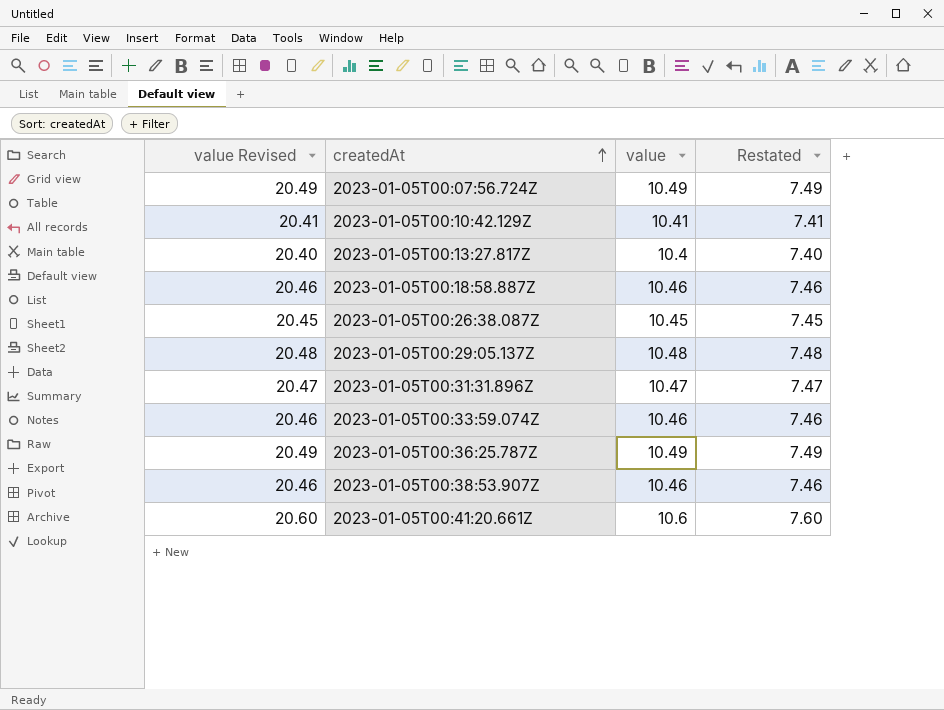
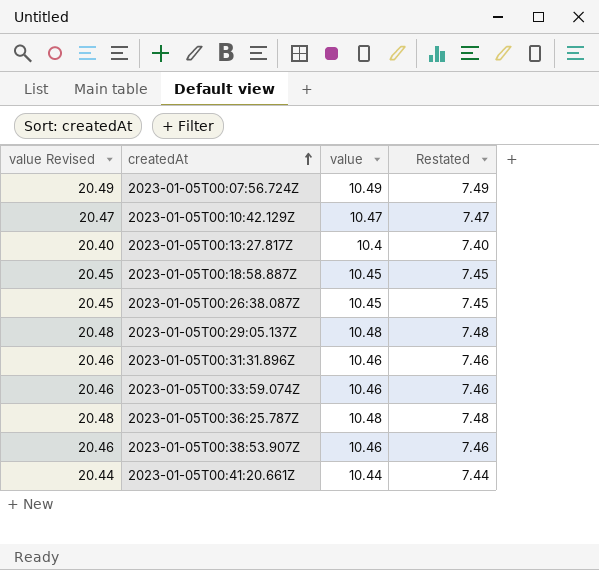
2023-01-05T00:10:42.129Z | value Revised: 20.41 -> 20.47
2023-01-05T00:10:42.129Z | value: 10.41 -> 10.47
2023-01-05T00:10:42.129Z | Restated: 7.41 -> 7.47
2023-01-05T00:18:58.887Z | value Revised: 20.46 -> 20.45
2023-01-05T00:18:58.887Z | value: 10.46 -> 10.45
2023-01-05T00:18:58.887Z | Restated: 7.46 -> 7.45
2023-01-05T00:31:31.896Z | value Revised: 20.47 -> 20.46
2023-01-05T00:31:31.896Z | value: 10.47 -> 10.46
2023-01-05T00:31:31.896Z | Restated: 7.47 -> 7.46
2023-01-05T00:36:25.787Z | value Revised: 20.49 -> 20.48
2023-01-05T00:36:25.787Z | value: 10.49 -> 10.48
2023-01-05T00:36:25.787Z | Restated: 7.49 -> 7.48
2023-01-05T00:41:20.661Z | value Revised: 20.60 -> 20.44
2023-01-05T00:41:20.661Z | value: 10.6 -> 10.44
2023-01-05T00:41:20.661Z | Restated: 7.60 -> 7.44

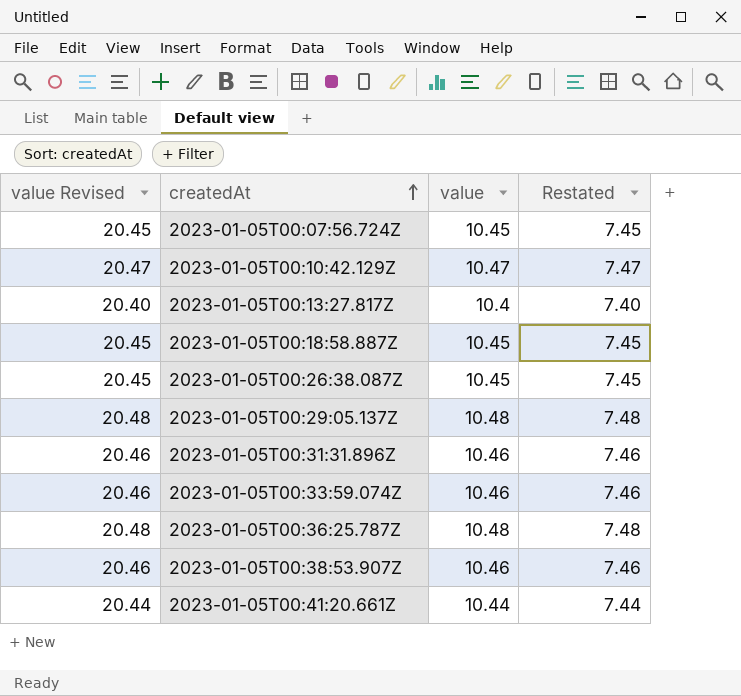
2023-01-05T00:07:56.724Z | value Revised: 20.49 -> 20.45
2023-01-05T00:07:56.724Z | value: 10.49 -> 10.45
2023-01-05T00:07:56.724Z | Restated: 7.49 -> 7.45

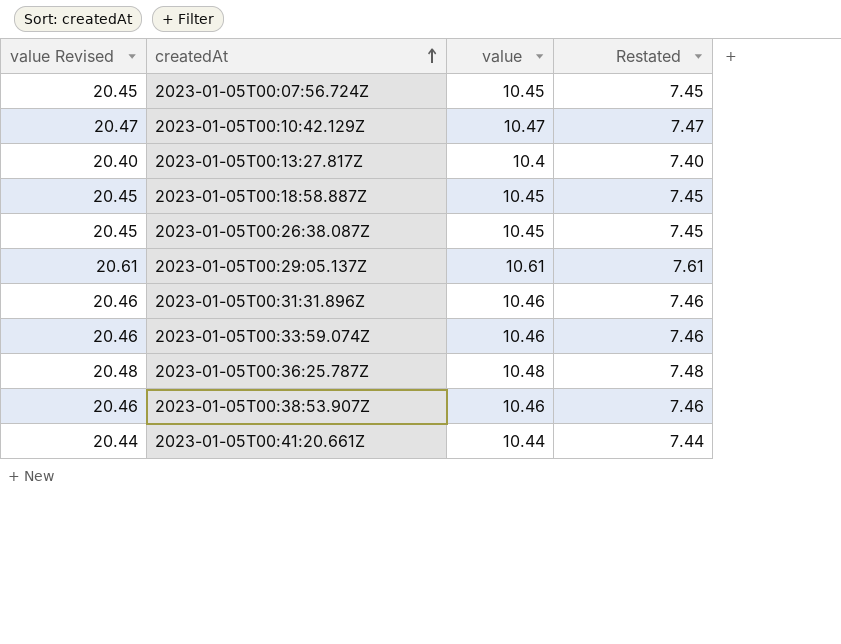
2023-01-05T00:29:05.137Z | value Revised: 20.48 -> 20.61
2023-01-05T00:29:05.137Z | value: 10.48 -> 10.61
2023-01-05T00:29:05.137Z | Restated: 7.48 -> 7.61

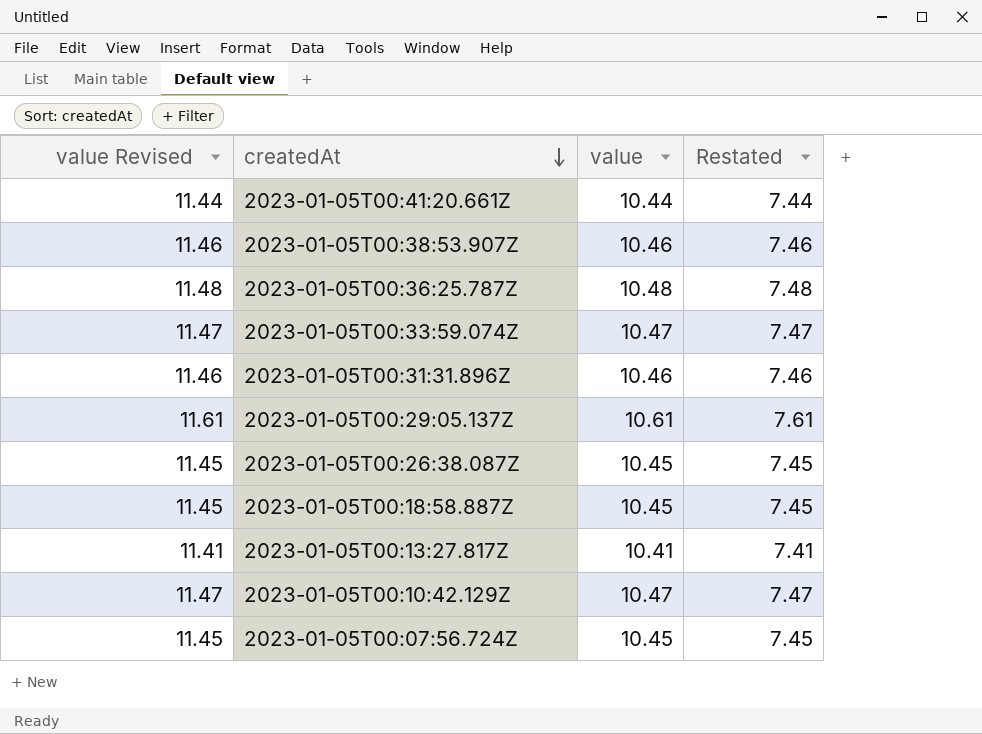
row order: createdAt ascending -> createdAt descending
column value Revised | formula: [value] + 10 -> [value] + 1
2023-01-05T00:33:59.074Z | value: 10.46 -> 10.47
2023-01-05T00:33:59.074Z | Restated: 7.46 -> 7.47
2023-01-05T00:13:27.817Z | value: 10.4 -> 10.41
2023-01-05T00:13:27.817Z | Restated: 7.40 -> 7.41

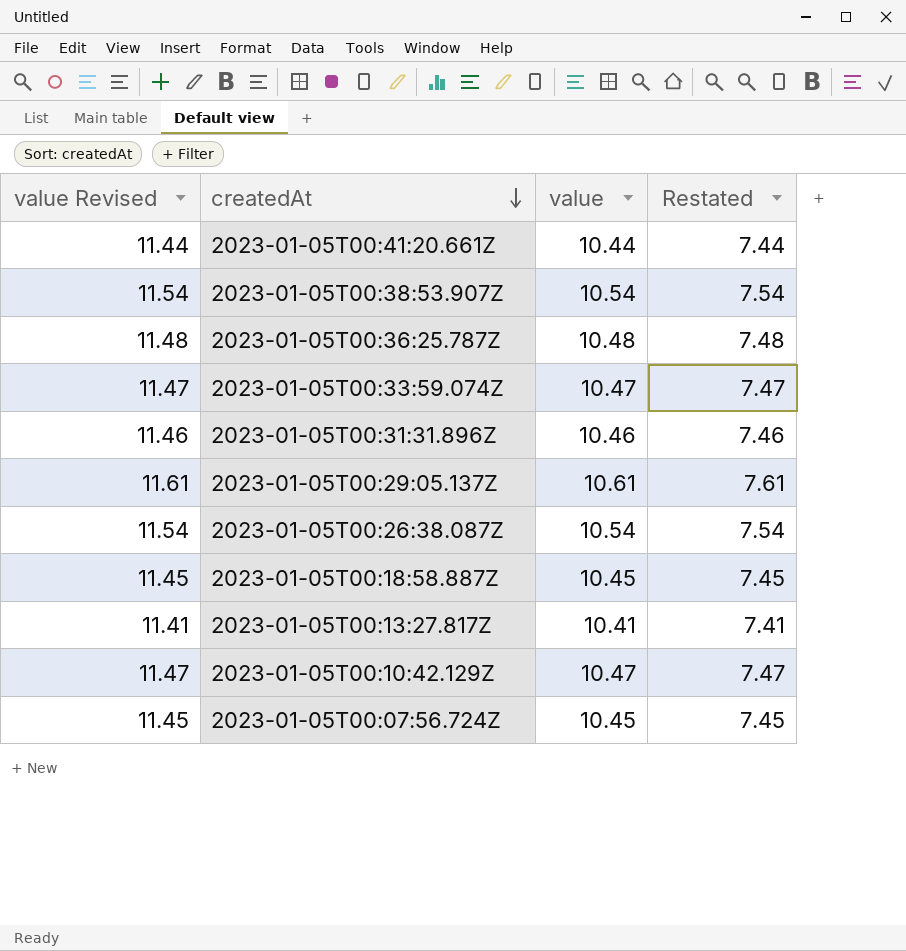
2023-01-05T00:38:53.907Z | value Revised: 11.46 -> 11.54
2023-01-05T00:38:53.907Z | value: 10.46 -> 10.54
2023-01-05T00:38:53.907Z | Restated: 7.46 -> 7.54
2023-01-05T00:26:38.087Z | value Revised: 11.45 -> 11.54
2023-01-05T00:26:38.087Z | value: 10.45 -> 10.54
2023-01-05T00:26:38.087Z | Restated: 7.45 -> 7.54

